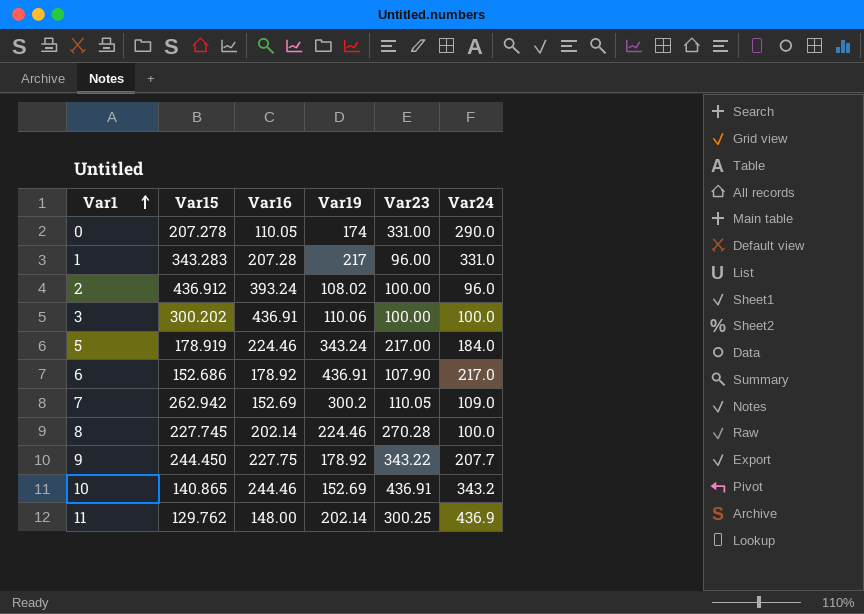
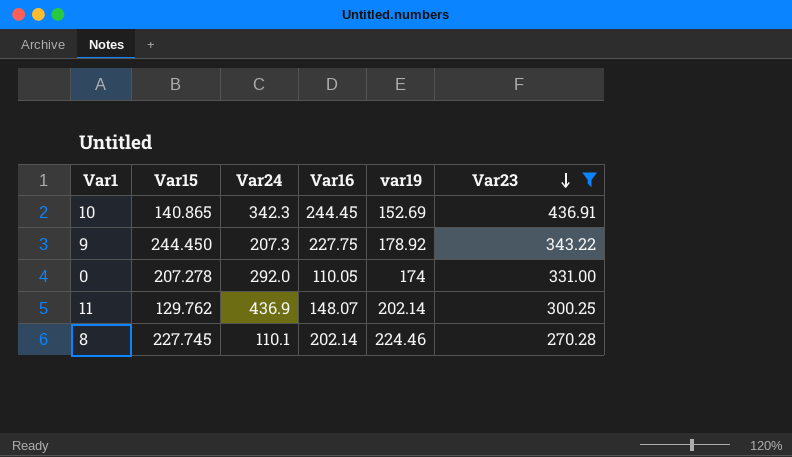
filter: none -> Var23 >= 270.28
row order: Var1 ascending -> Var23 descending
column Var24 | position: 6 -> 3
column name: Var19 -> var19
10 | Var24: 343.2 -> 342.3
10 | Var16: 244.46 -> 244.45
9 | Var24: 207.7 -> 207.3
0 | Var24: 290.0 -> 292.0
11 | Var16: 148.00 -> 148.07
8 | Var24: 100.0 -> 110.1

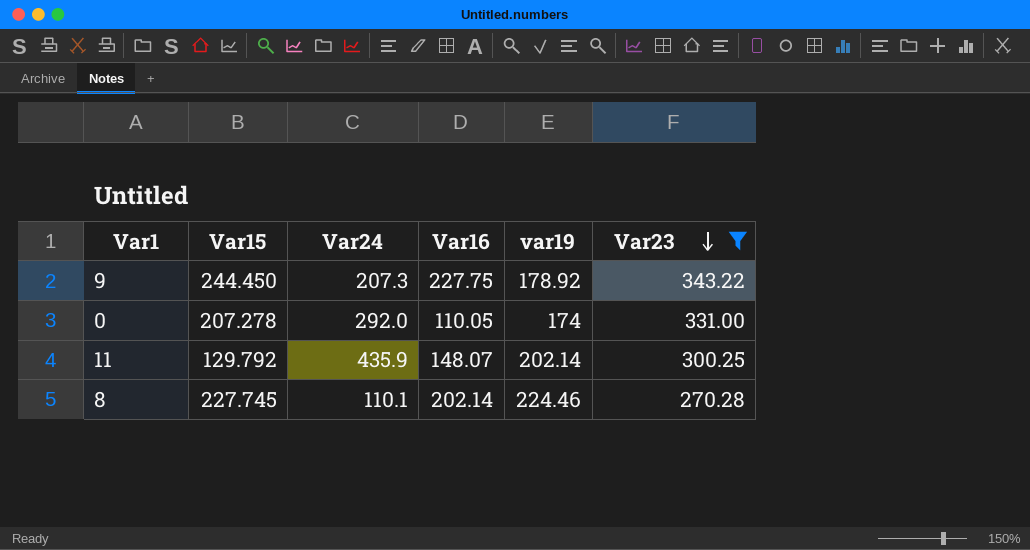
row 10: 140.865 | 342.3 | 244.45 | 152.69 | 436.91 -> none
11 | Var15: 129.762 -> 129.792
11 | Var24: 436.9 -> 435.9

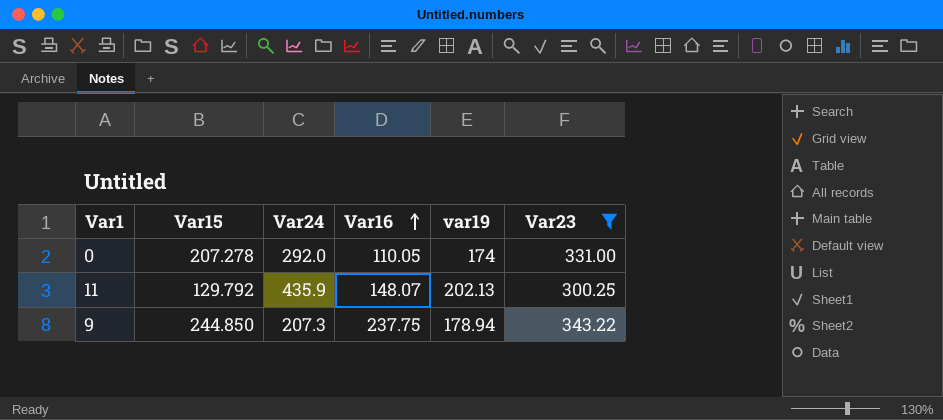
row order: Var23 descending -> Var16 ascending
row 8: 227.745 | 110.1 | 202.14 | 224.46 | 270.28 -> none
11 | var19: 202.14 -> 202.13
9 | Var15: 244.450 -> 244.850
9 | Var16: 227.75 -> 237.75
9 | var19: 178.92 -> 178.94

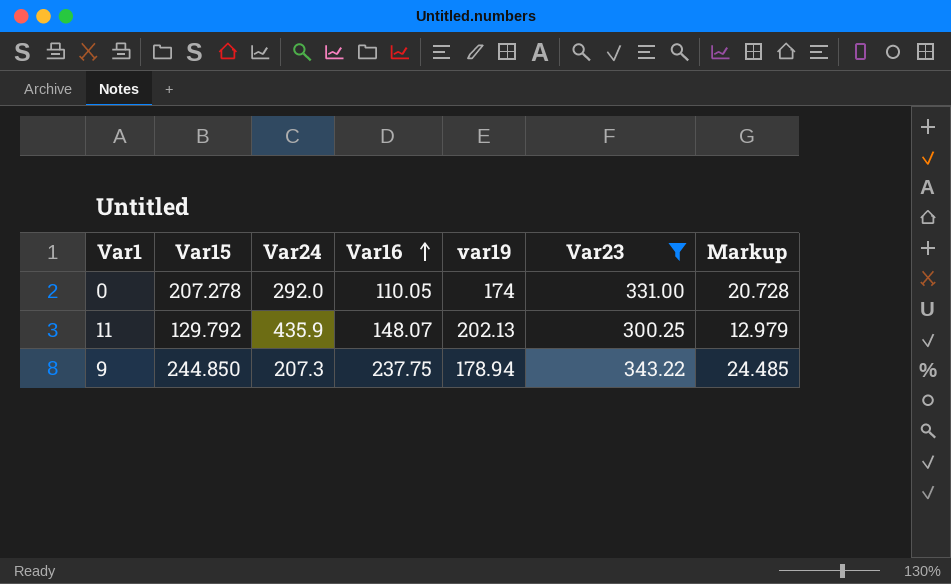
column Markup | formula: none -> [Var15] * 0.1

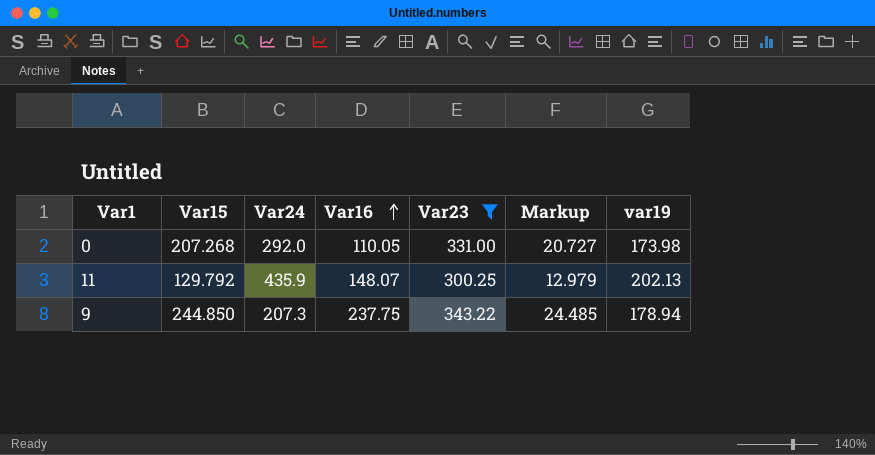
column var19 | position: 5 -> 7
0 | Var15: 207.278 -> 207.268
0 | Markup: 20.728 -> 20.727
0 | var19: 174 -> 173.98

